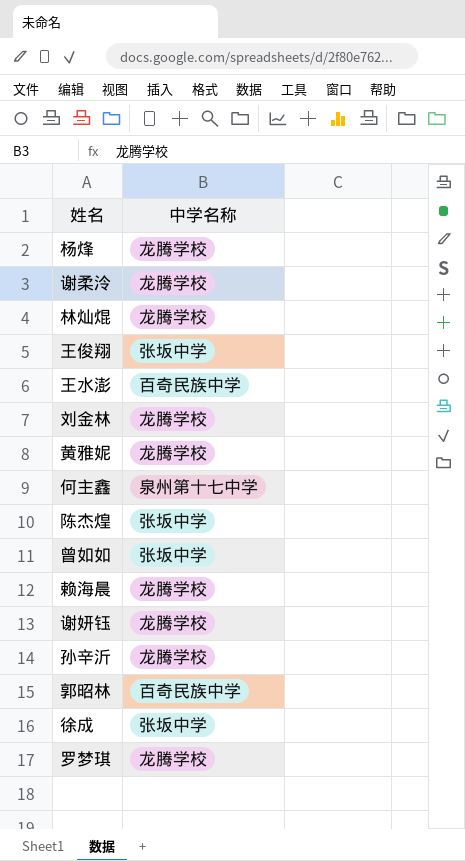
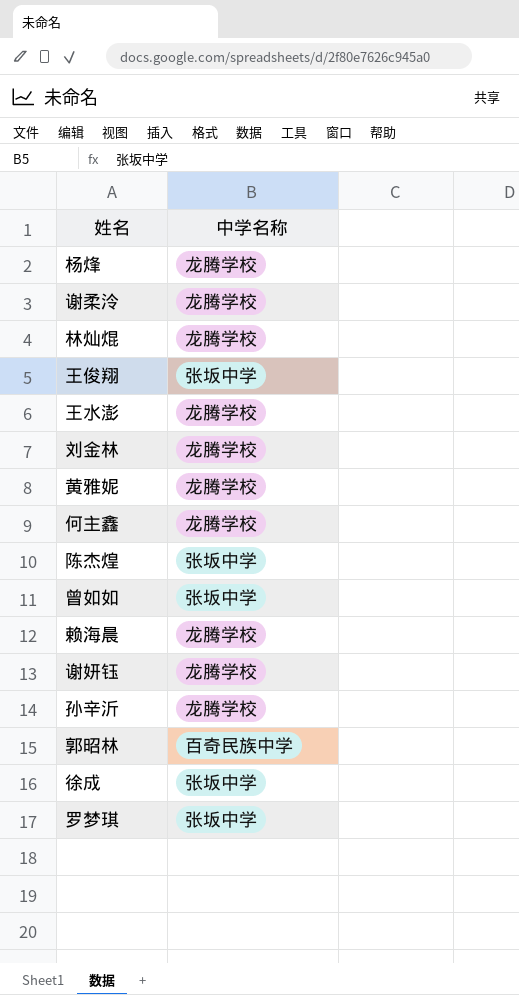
王水澎 | 中学名称: 百奇民族中学 -> 龙腾学校
何主鑫 | 中学名称: 泉州第十七中学 -> 龙腾学校
罗梦琪 | 中学名称: 龙腾学校 -> 张坂中学

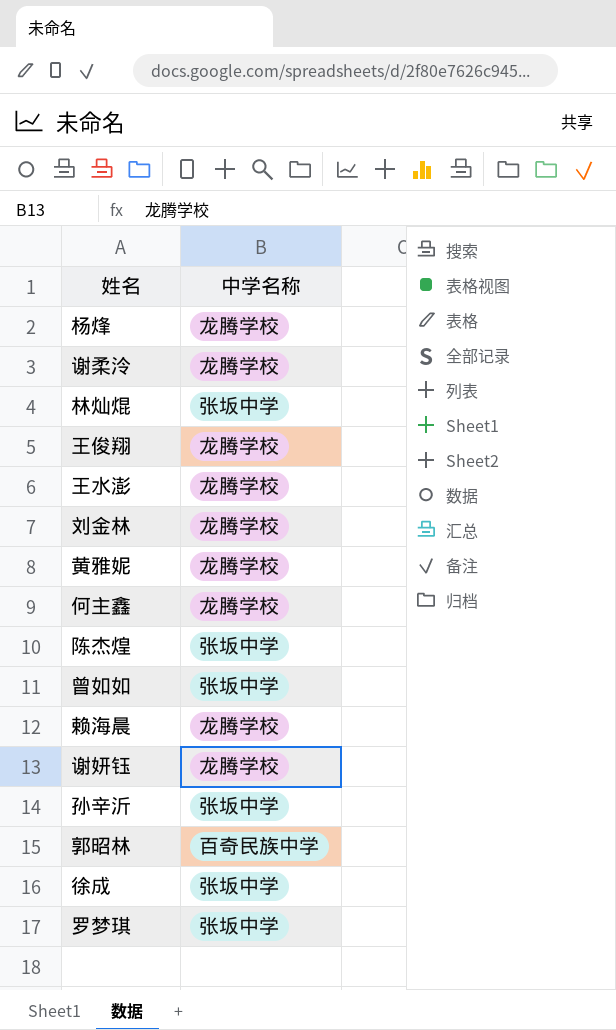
林灿焜 | 中学名称: 龙腾学校 -> 张坂中学
王俊翔 | 中学名称: 张坂中学 -> 龙腾学校
孙辛沂 | 中学名称: 龙腾学校 -> 张坂中学

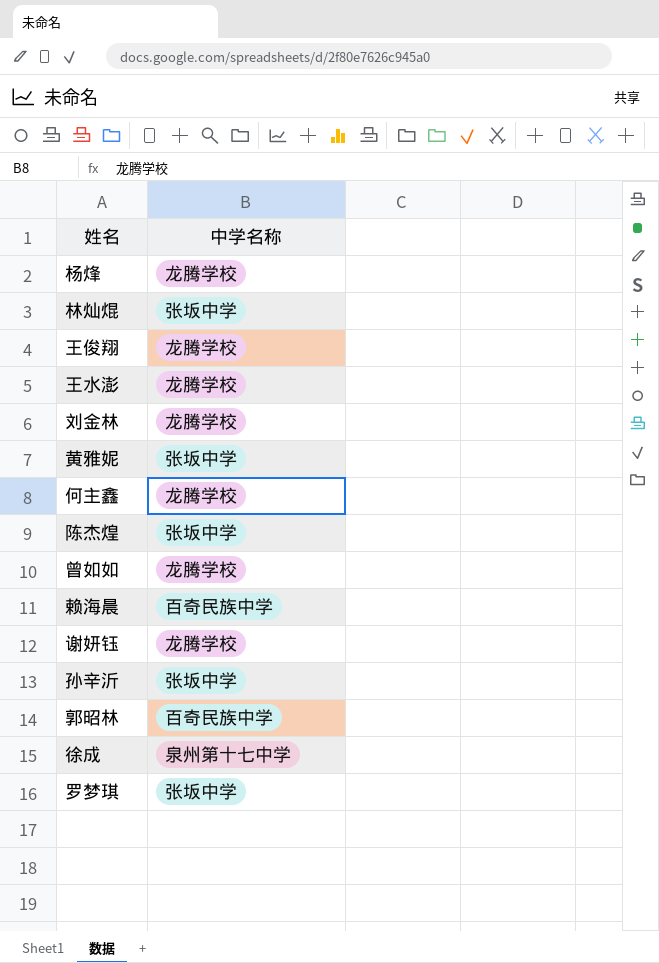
row 谢柔泠: 龙腾学校 -> none
黄雅妮 | 中学名称: 龙腾学校 -> 张坂中学
曾如如 | 中学名称: 张坂中学 -> 龙腾学校
赖海晨 | 中学名称: 龙腾学校 -> 百奇民族中学
徐成 | 中学名称: 张坂中学 -> 泉州第十七中学

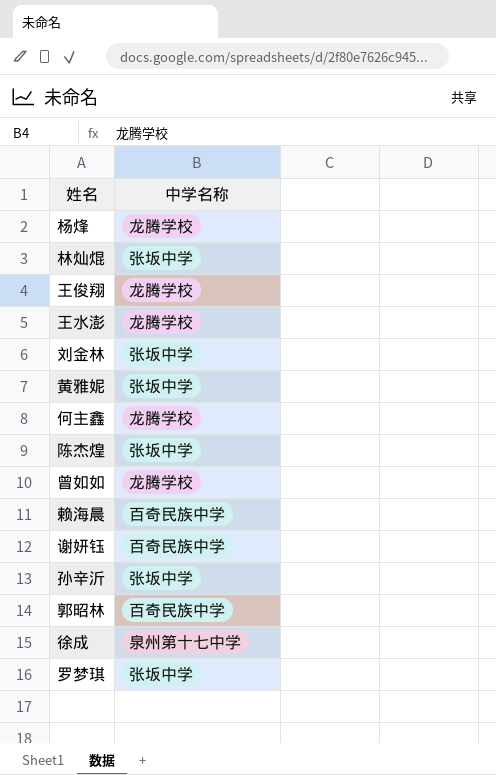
刘金林 | 中学名称: 龙腾学校 -> 张坂中学
谢妍钰 | 中学名称: 龙腾学校 -> 百奇民族中学

